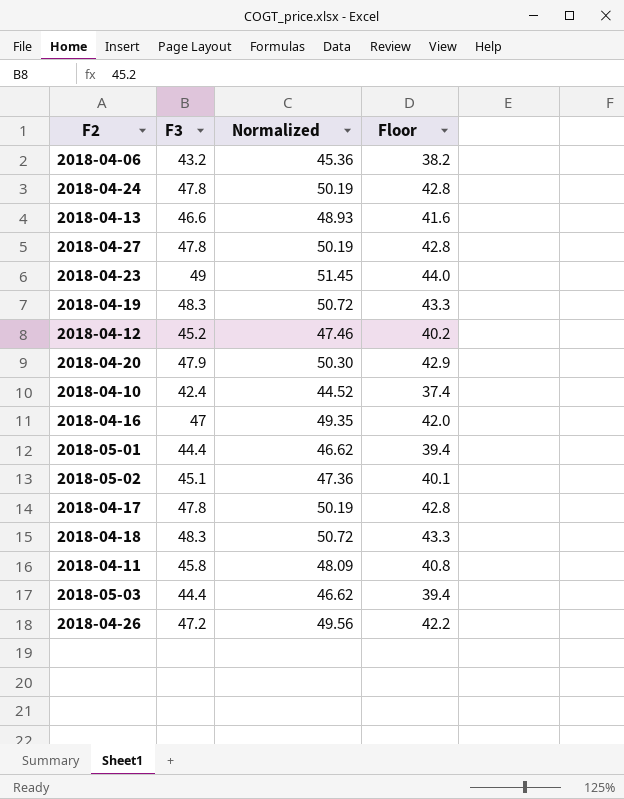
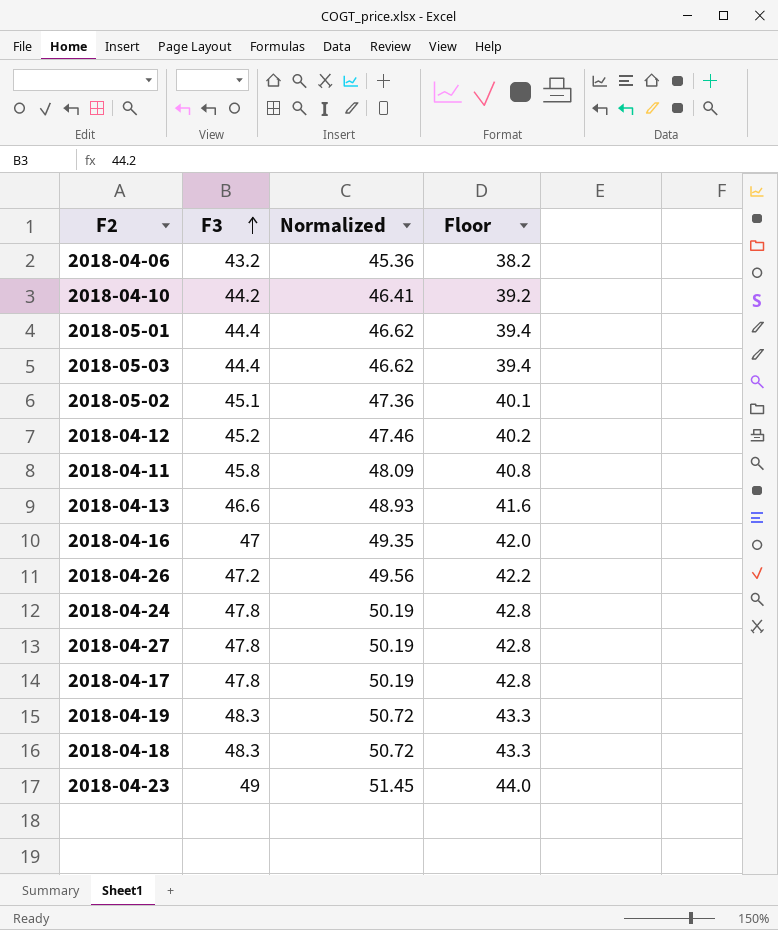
row order: none -> F3 ascending
row 2018-04-20: 47.9 | 50.30 | 42.9 -> none
2018-04-10 | F3: 42.4 -> 44.2
2018-04-10 | Normalized: 44.52 -> 46.41
2018-04-10 | Floor: 37.4 -> 39.2

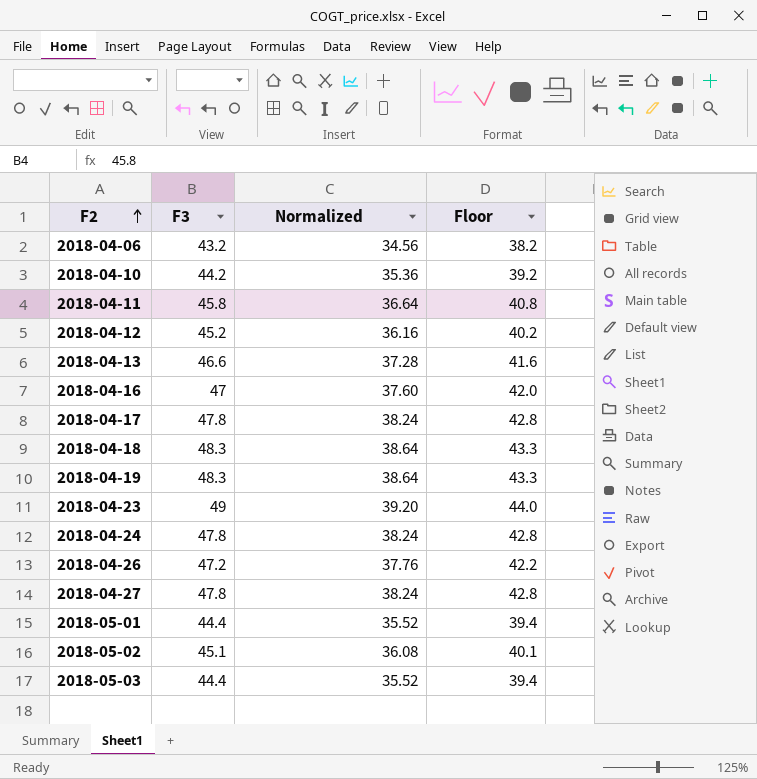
row order: F3 ascending -> F2 ascending
column Normalized | formula: [F3] * 1.05 -> [F3] * 0.8

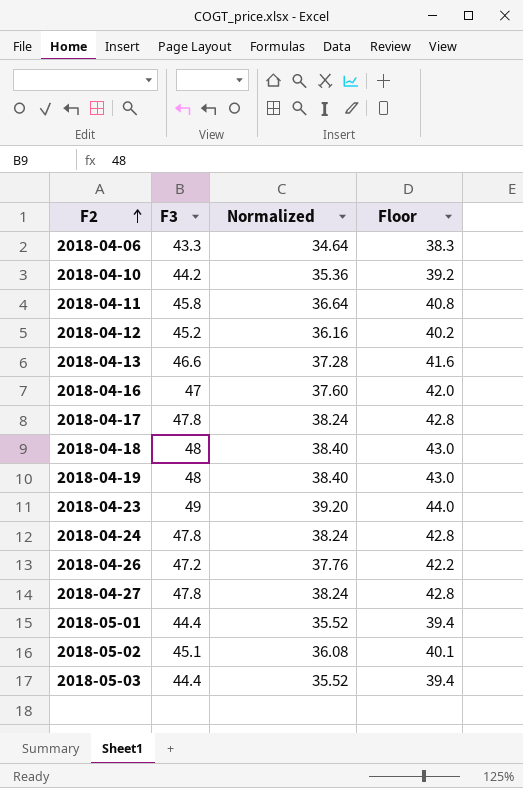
2018-04-06 | F3: 43.2 -> 43.3
2018-04-06 | Normalized: 34.56 -> 34.64
2018-04-06 | Floor: 38.2 -> 38.3
2018-04-18 | F3: 48.3 -> 48
2018-04-18 | Normalized: 38.64 -> 38.40
2018-04-18 | Floor: 43.3 -> 43.0
2018-04-19 | F3: 48.3 -> 48
2018-04-19 | Normalized: 38.64 -> 38.40
2018-04-19 | Floor: 43.3 -> 43.0

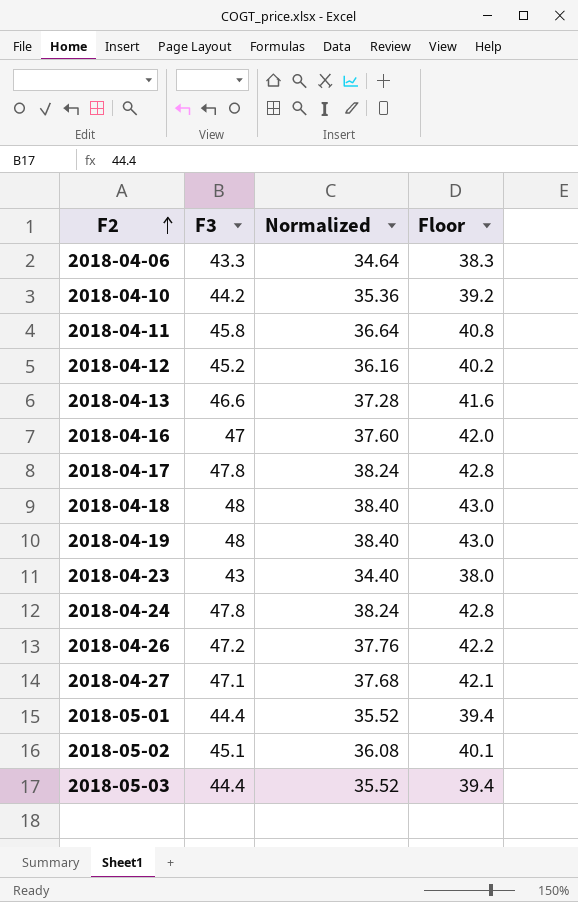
2018-04-23 | F3: 49 -> 43
2018-04-23 | Normalized: 39.20 -> 34.40
2018-04-23 | Floor: 44.0 -> 38.0
2018-04-27 | F3: 47.8 -> 47.1
2018-04-27 | Normalized: 38.24 -> 37.68
2018-04-27 | Floor: 42.8 -> 42.1

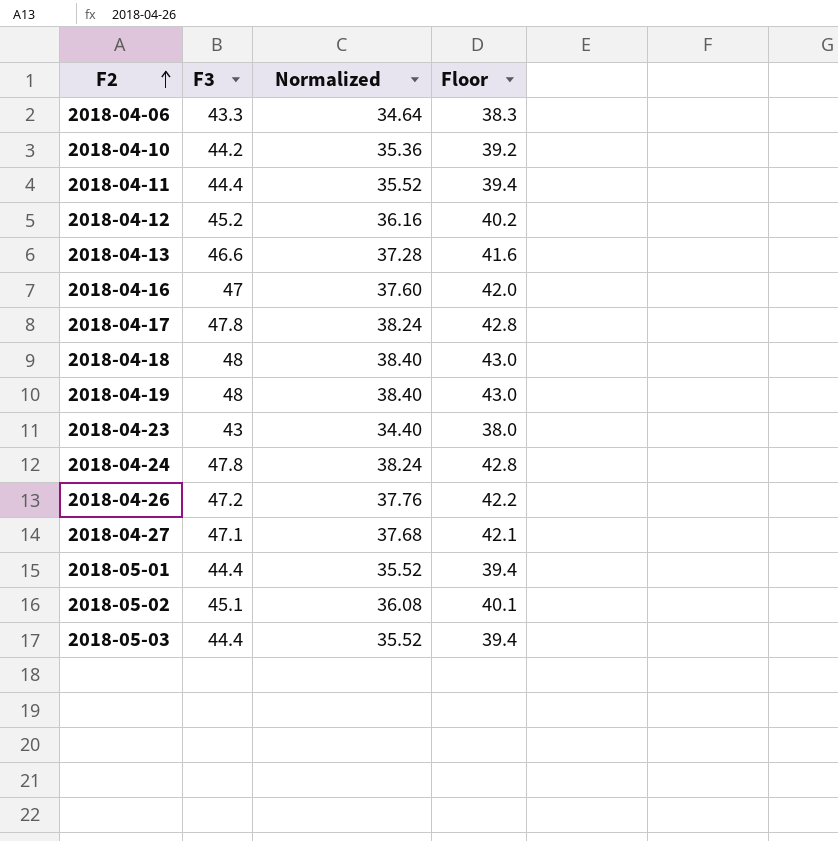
2018-04-11 | F3: 45.8 -> 44.4
2018-04-11 | Normalized: 36.64 -> 35.52
2018-04-11 | Floor: 40.8 -> 39.4

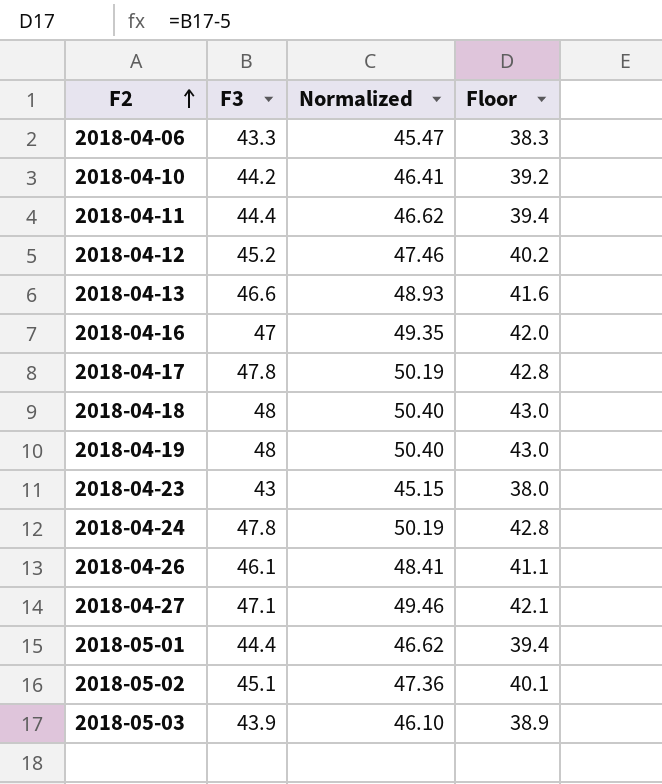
column Normalized | formula: [F3] * 0.8 -> [F3] * 1.05
2018-04-26 | F3: 47.2 -> 46.1
2018-04-26 | Floor: 42.2 -> 41.1
2018-05-03 | F3: 44.4 -> 43.9
2018-05-03 | Floor: 39.4 -> 38.9

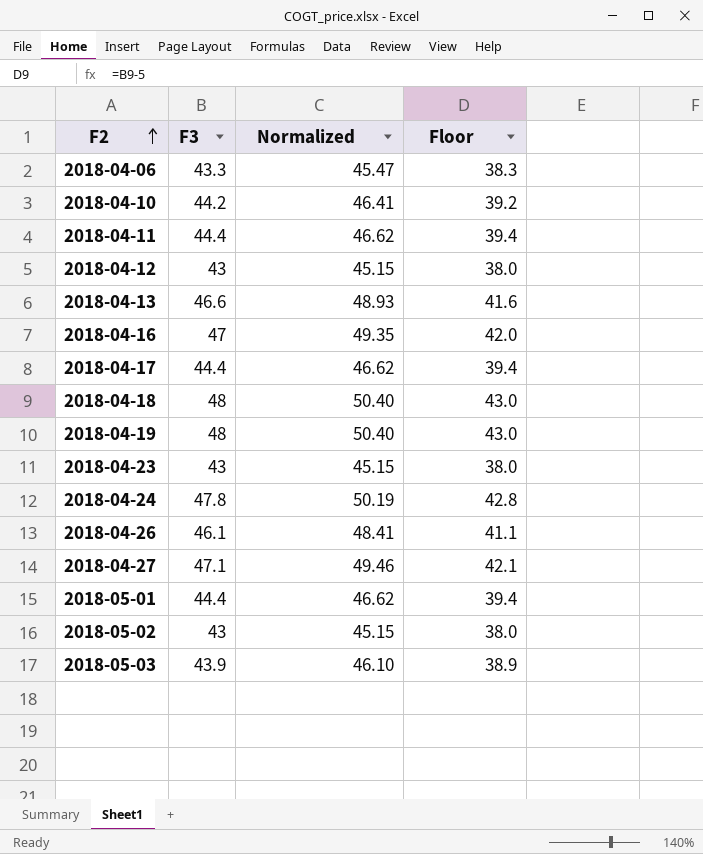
2018-04-12 | F3: 45.2 -> 43
2018-04-12 | Normalized: 47.46 -> 45.15
2018-04-12 | Floor: 40.2 -> 38.0
2018-04-17 | F3: 47.8 -> 44.4
2018-04-17 | Normalized: 50.19 -> 46.62
2018-04-17 | Floor: 42.8 -> 39.4
2018-05-02 | F3: 45.1 -> 43
2018-05-02 | Normalized: 47.36 -> 45.15
2018-05-02 | Floor: 40.1 -> 38.0

